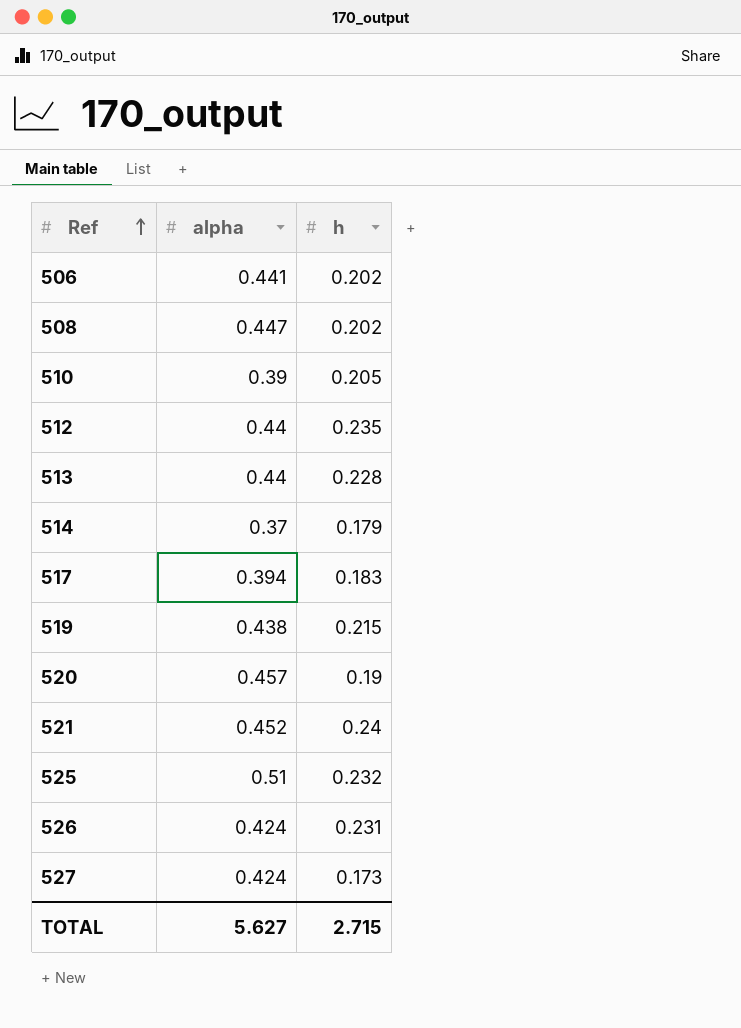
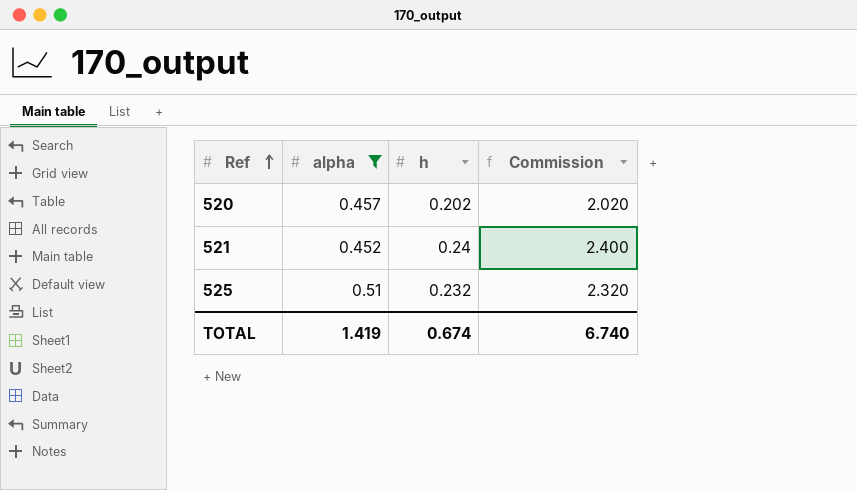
filter: none -> alpha >= 0.452
column Commission | formula: none -> [h] * 10
520 | h: 0.19 -> 0.202
TOTAL | alpha: 5.627 -> 1.419
TOTAL | h: 2.715 -> 0.674

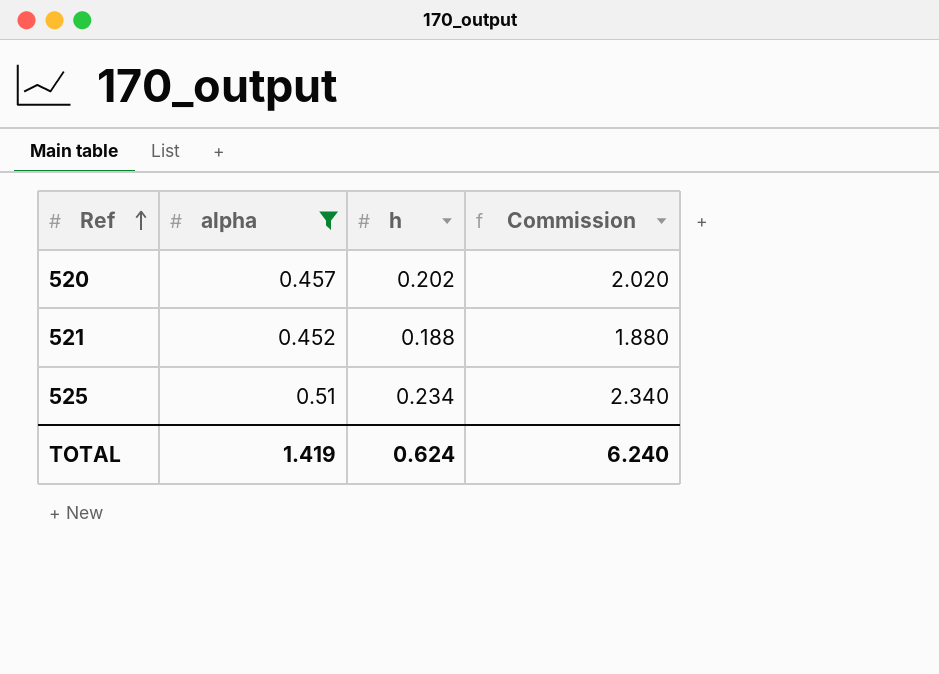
521 | h: 0.24 -> 0.188
521 | Commission: 2.400 -> 1.880
525 | h: 0.232 -> 0.234
525 | Commission: 2.320 -> 2.340
TOTAL | h: 0.674 -> 0.624
TOTAL | Commission: 6.740 -> 6.240

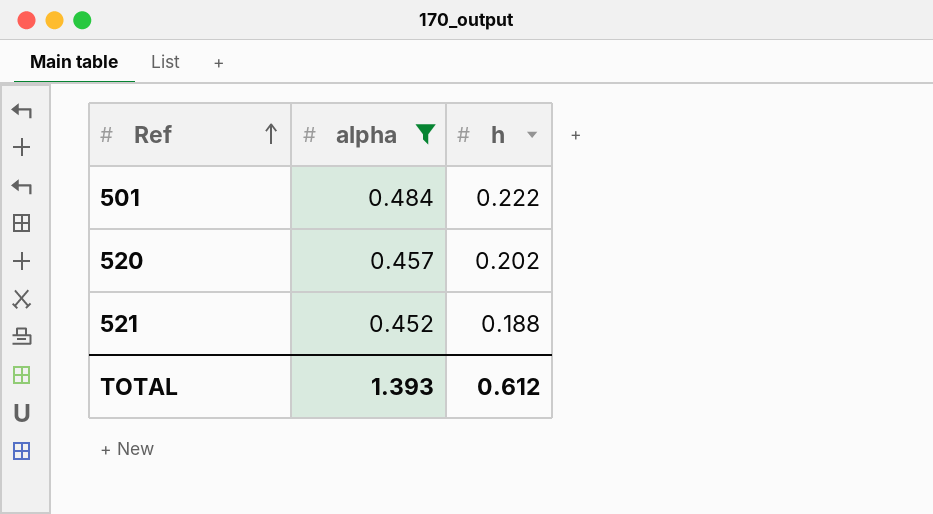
column Commission | formula: [h] * 10 -> none
row 525: 0.51 | 0.234 | 2.340 -> none
row 501: none -> 0.484 | 0.222
TOTAL | alpha: 1.419 -> 1.393
TOTAL | h: 0.624 -> 0.612

